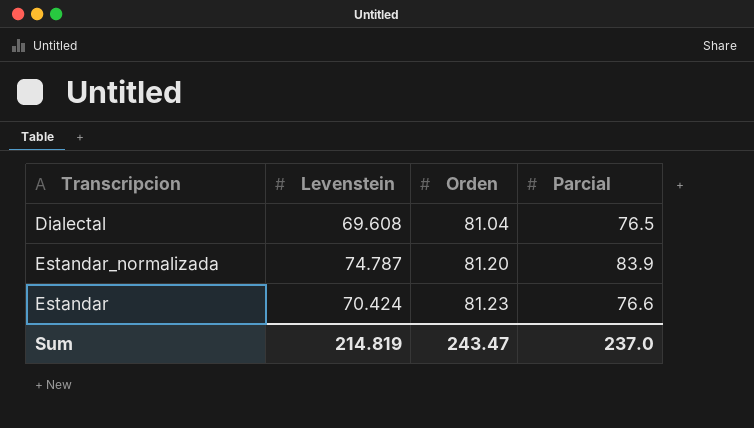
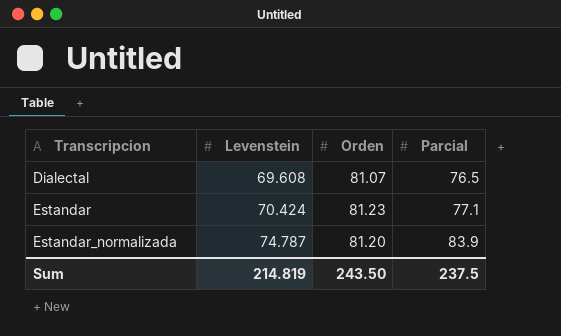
row order: Orden ascending -> Transcripcion ascending
Dialectal | Orden: 81.04 -> 81.07
Estandar | Parcial: 76.6 -> 77.1
Sum | Orden: 243.47 -> 243.50
Sum | Parcial: 237.0 -> 237.5

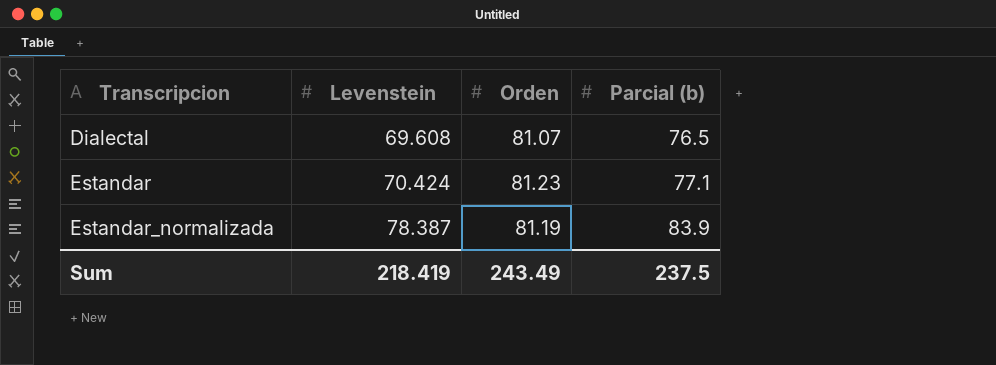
column name: Parcial -> Parcial (b)
Estandar_normalizada | Levenstein: 74.787 -> 78.387
Estandar_normalizada | Orden: 81.20 -> 81.19
Sum | Levenstein: 214.819 -> 218.419
Sum | Orden: 243.50 -> 243.49

